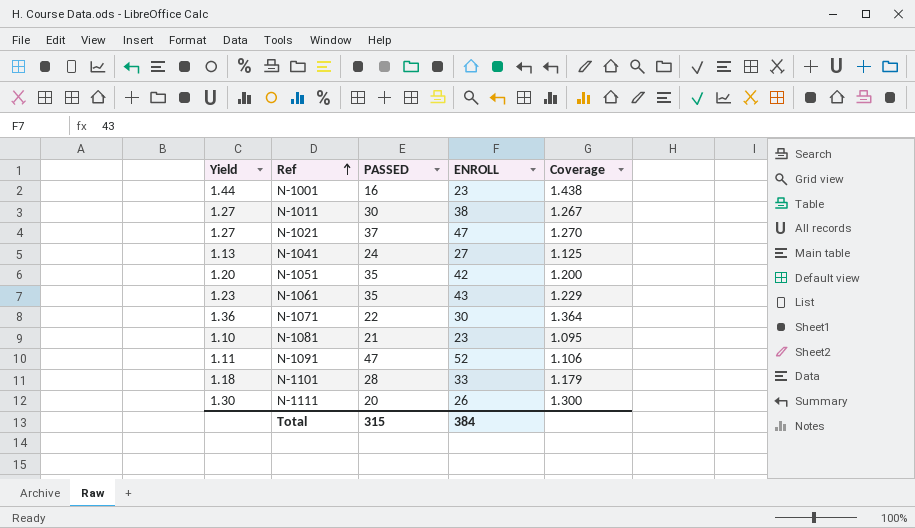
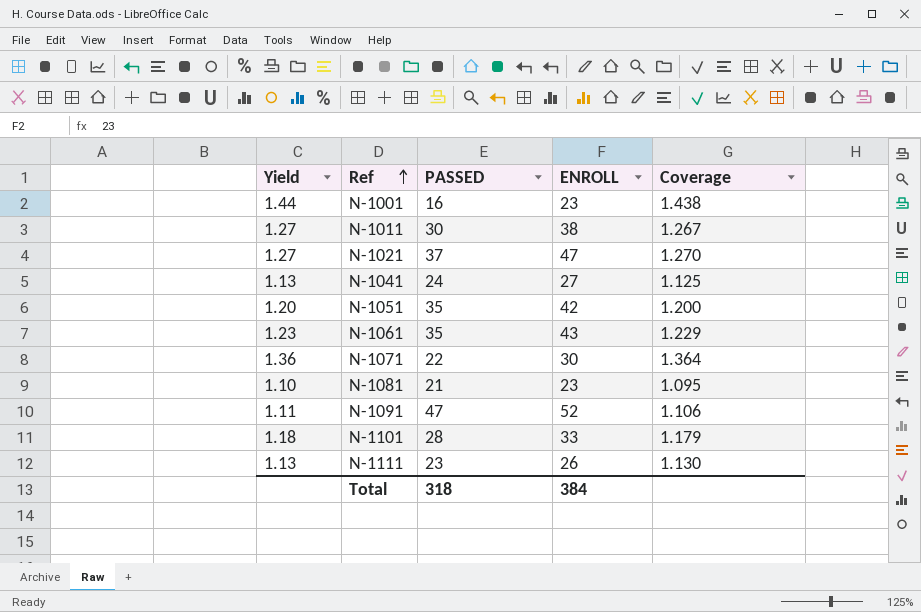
N-1111 | Yield: 1.30 -> 1.13
N-1111 | PASSED: 20 -> 23
N-1111 | Coverage: 1.300 -> 1.130
Total | PASSED: 315 -> 318

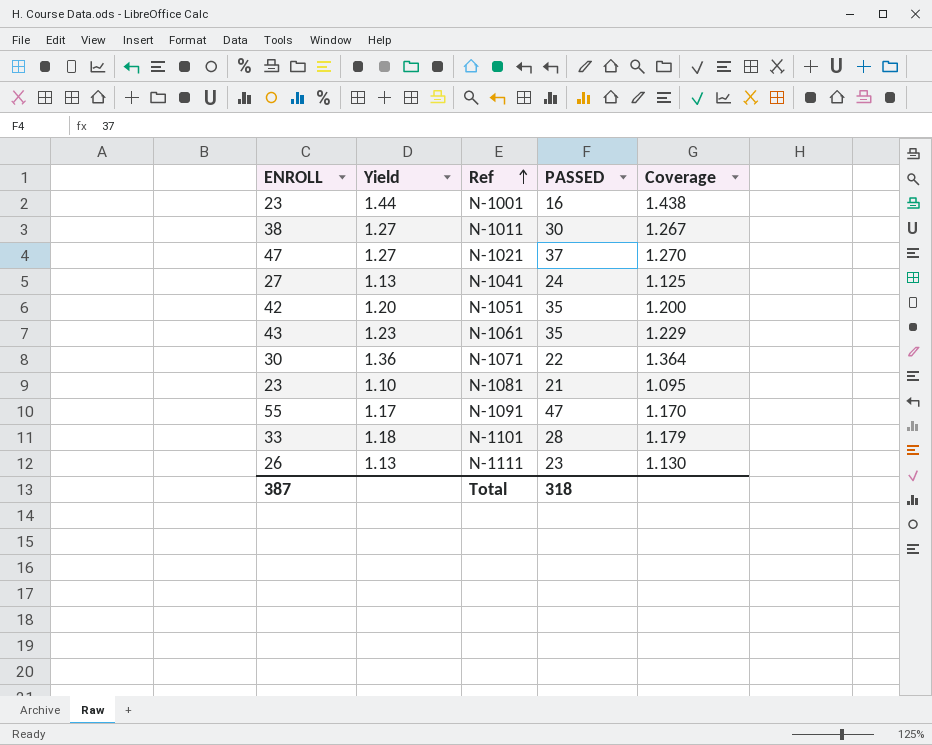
column ENROLL | position: 4 -> 1
N-1091 | ENROLL: 52 -> 55
N-1091 | Yield: 1.11 -> 1.17
N-1091 | Coverage: 1.106 -> 1.170
Total | ENROLL: 384 -> 387

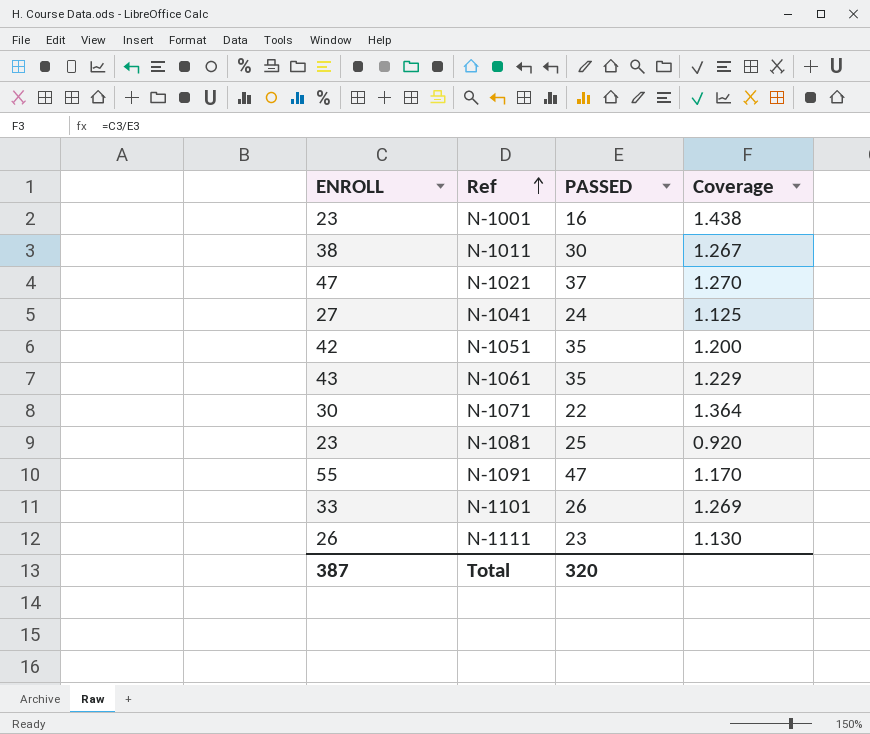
column Yield | formula: [ENROLL] / [PASSED] -> none
N-1081 | PASSED: 21 -> 25
N-1081 | Coverage: 1.095 -> 0.920
N-1101 | PASSED: 28 -> 26
N-1101 | Coverage: 1.179 -> 1.269
Total | PASSED: 318 -> 320

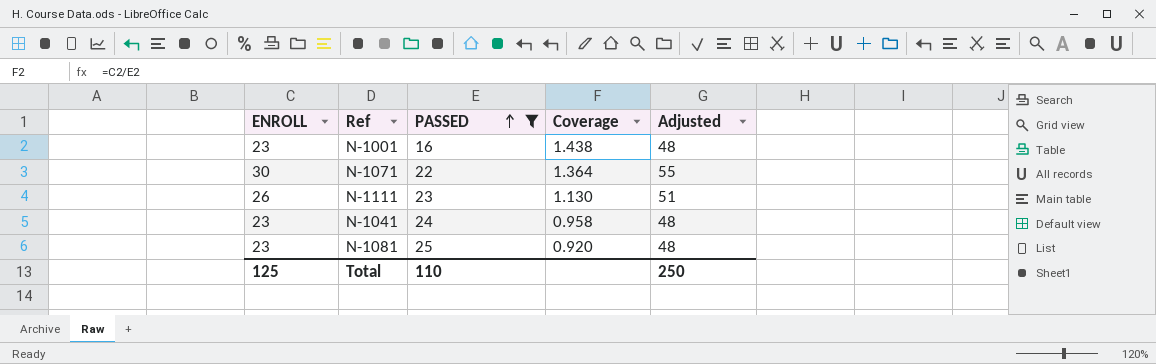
filter: none -> PASSED <= 25
row order: Ref ascending -> PASSED ascending
column Adjusted | formula: none -> [ENROLL] + 25
N-1041 | ENROLL: 27 -> 23
N-1041 | Coverage: 1.125 -> 0.958
Total | ENROLL: 387 -> 125
Total | PASSED: 320 -> 110

